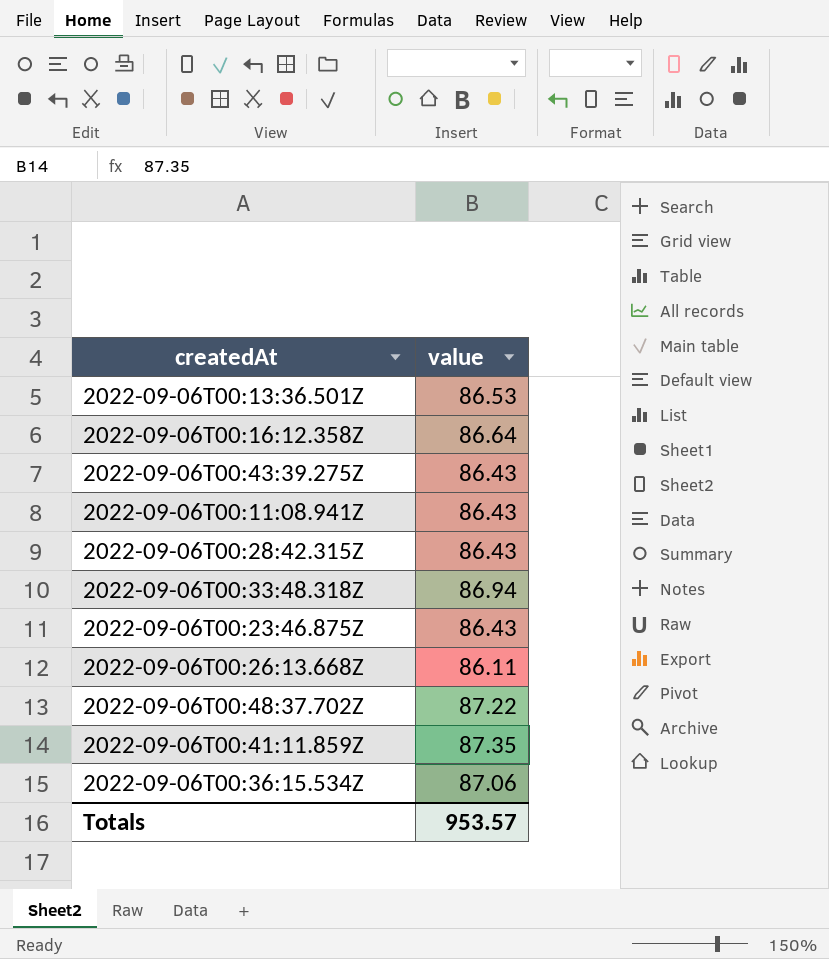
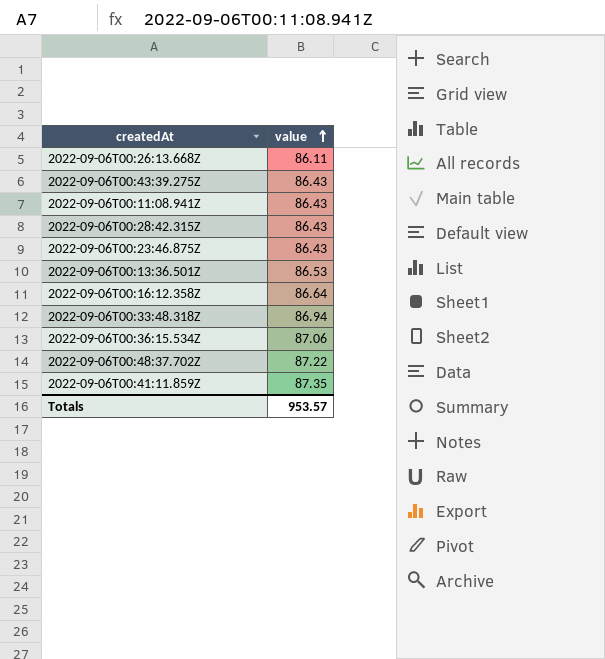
row order: none -> value ascending

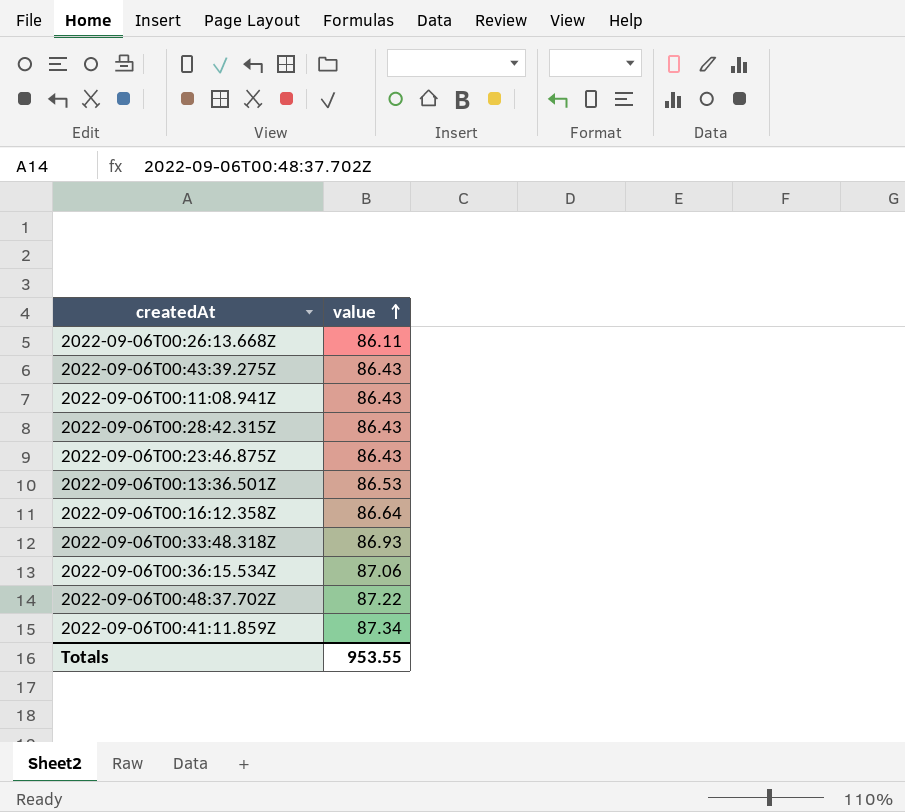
2022-09-06T00:33:48.318Z | value: 86.94 -> 86.93
2022-09-06T00:41:11.859Z | value: 87.35 -> 87.34
Totals | value: 953.57 -> 953.55

